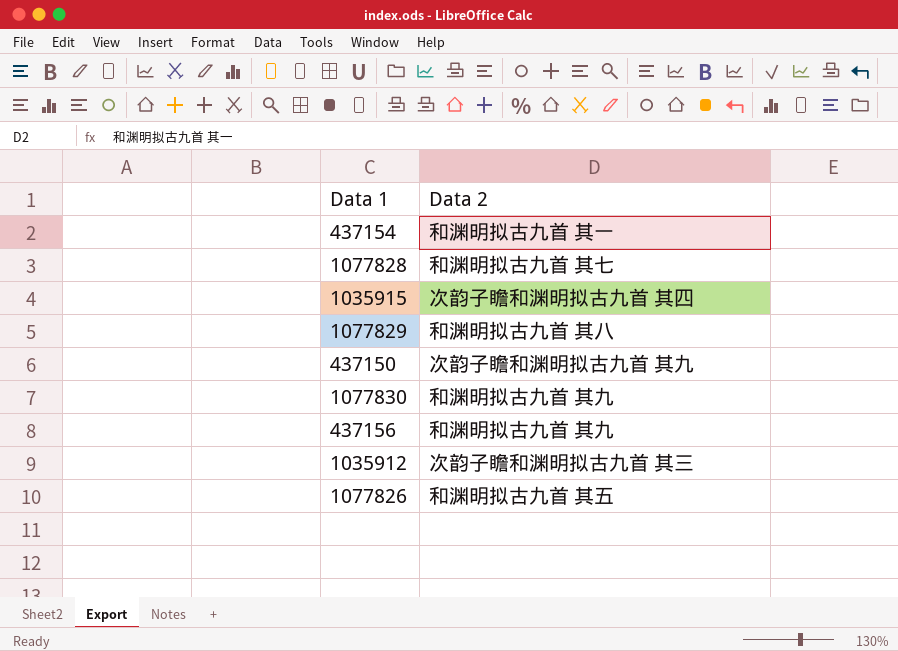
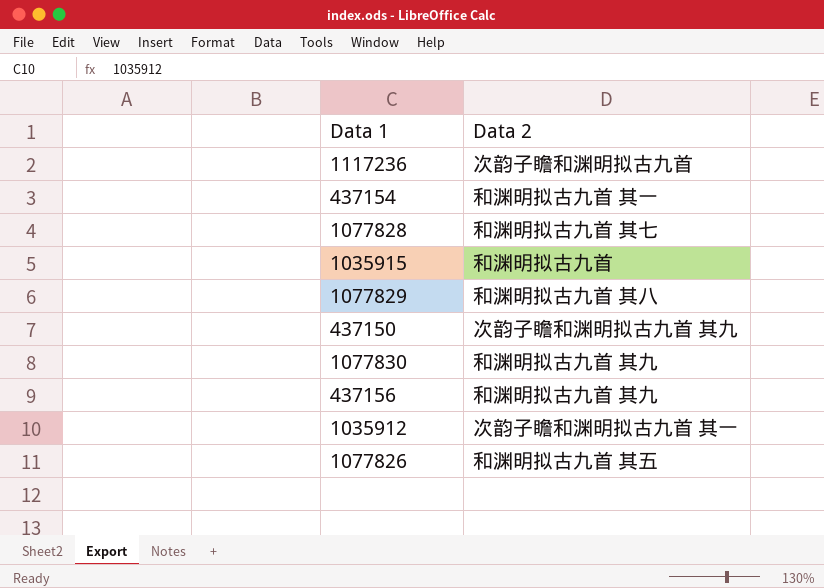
row 1117236: none -> 次韵子瞻和渊明拟古九首
1035915 | Data 2: 次韵子瞻和渊明拟古九首 其四 -> 和渊明拟古九首
1035912 | Data 2: 次韵子瞻和渊明拟古九首 其三 -> 次韵子瞻和渊明拟古九首 其一

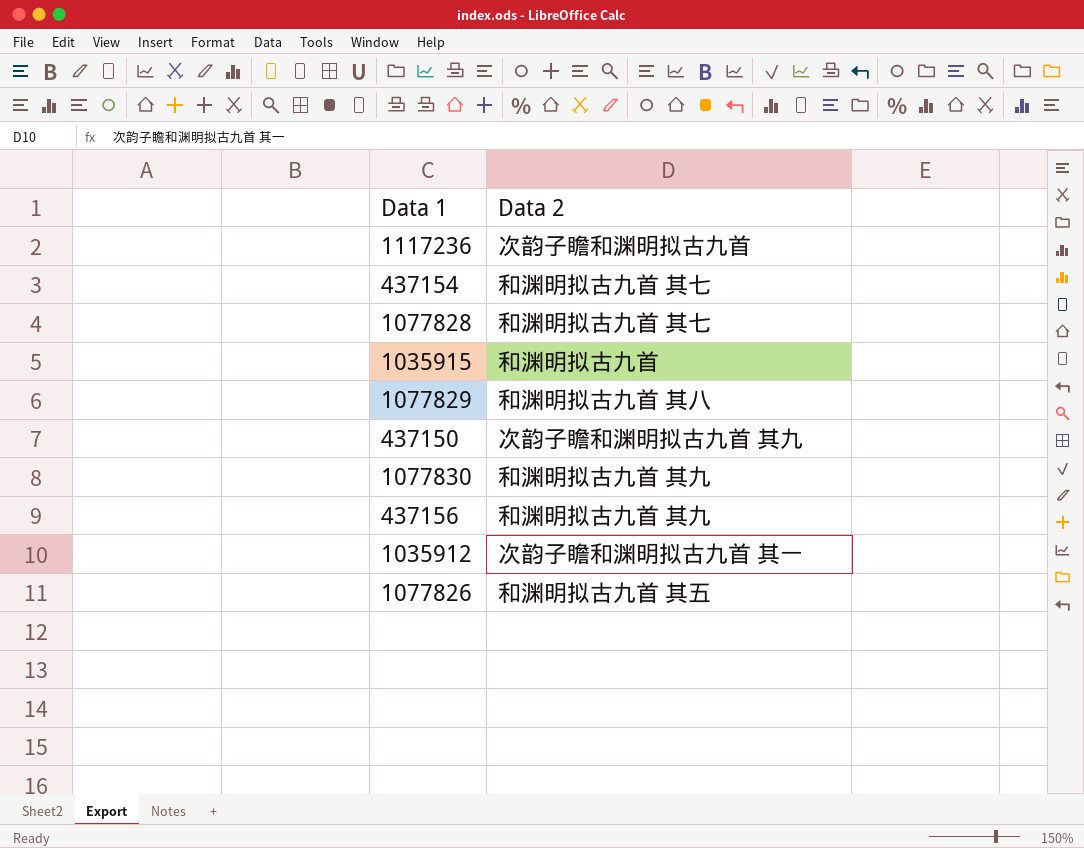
437154 | Data 2: 和渊明拟古九首 其一 -> 和渊明拟古九首 其七

